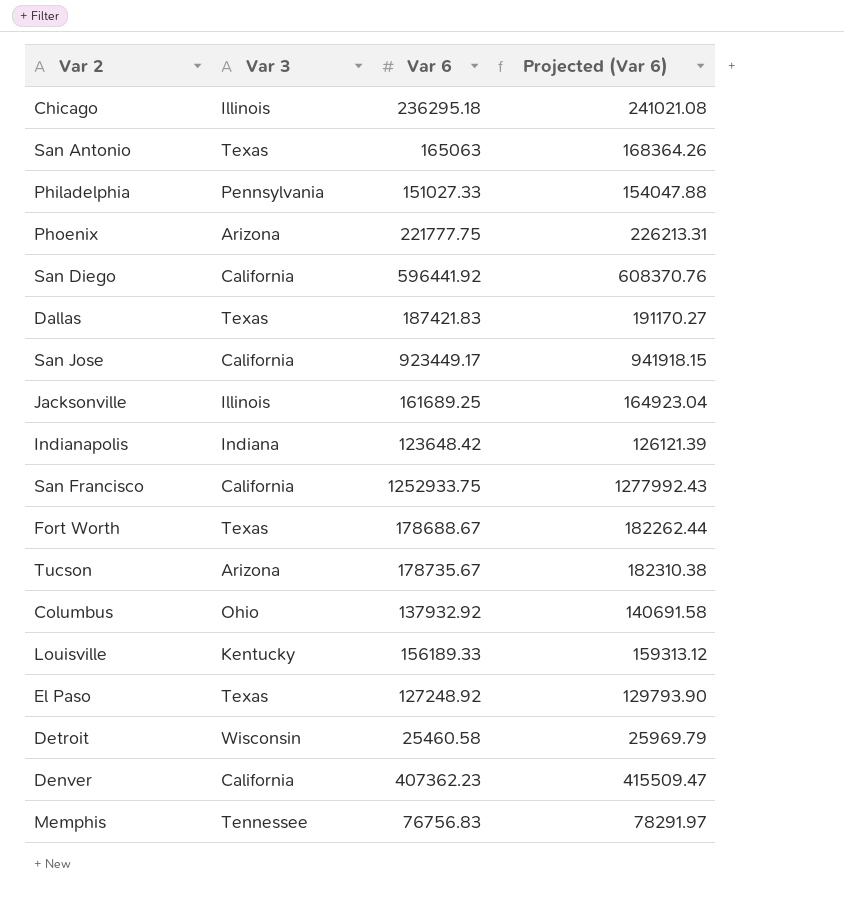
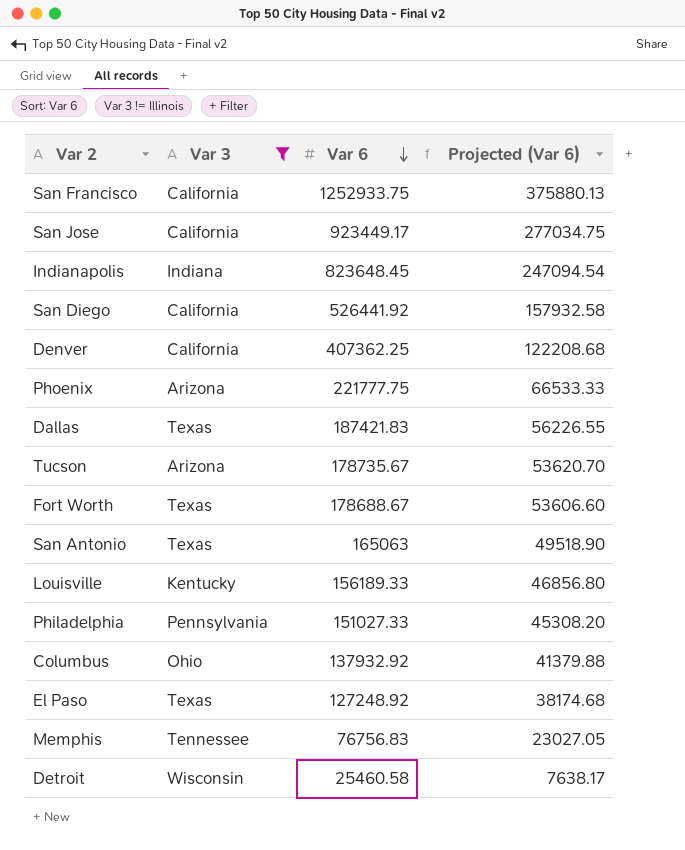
filter: none -> Var 3 != Illinois
row order: none -> Var 6 descending
column Projected (Var 6) | formula: [Var 6] * 1.02 -> [Var 6] * 0.3
Indianapolis | Var 6: 123648.42 -> 823648.45
San Diego | Var 6: 596441.92 -> 526441.92
Denver | Var 6: 407362.23 -> 407362.25

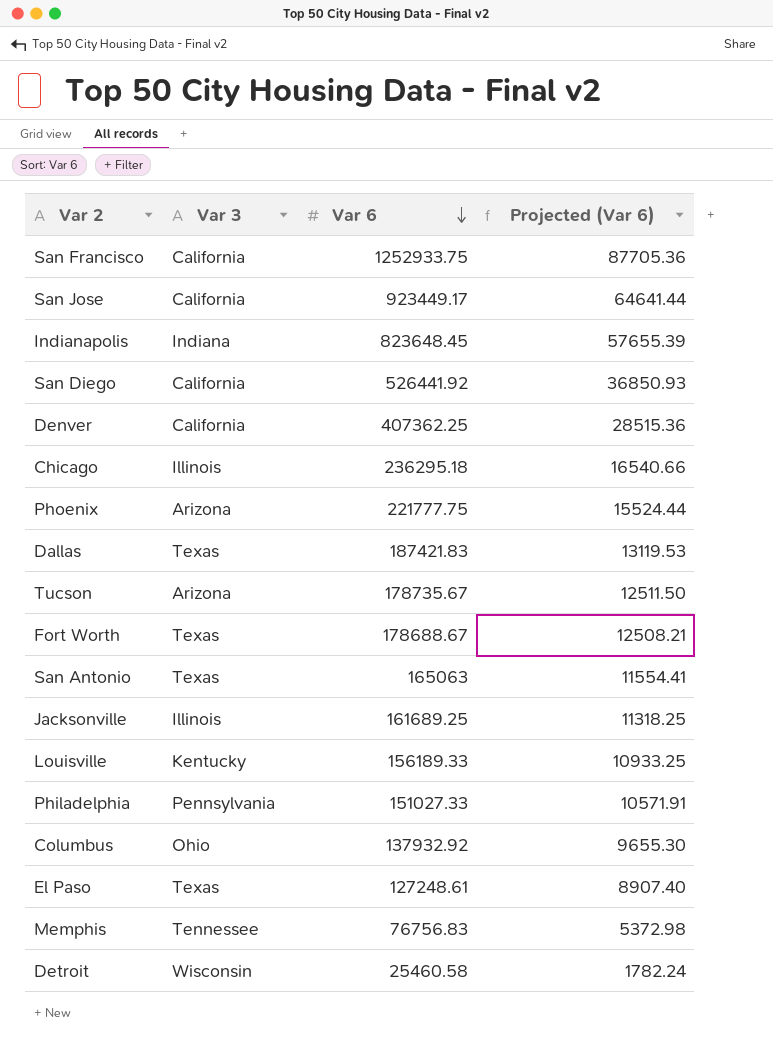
filter: Var 3 != Illinois -> none
column Projected (Var 6) | formula: [Var 6] * 0.3 -> [Var 6] * 0.07
El Paso | Var 6: 127248.92 -> 127248.61

